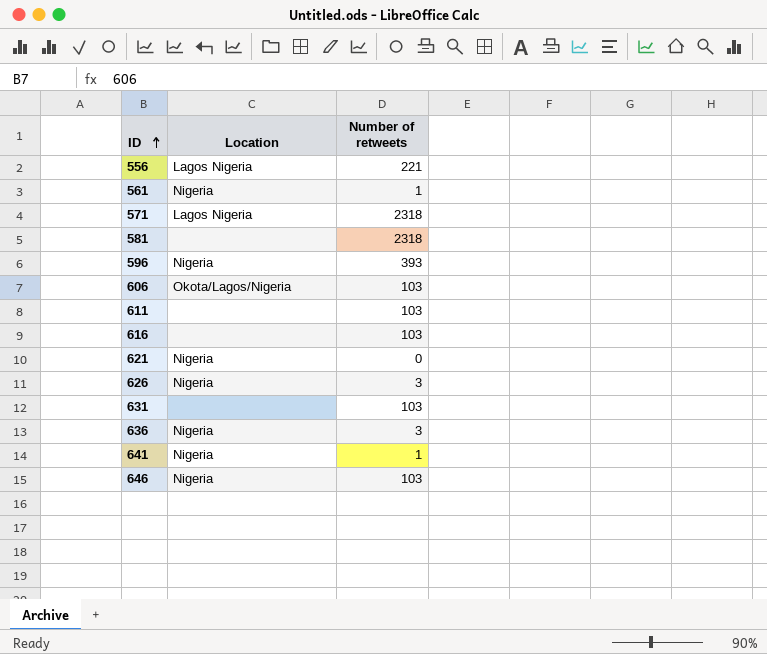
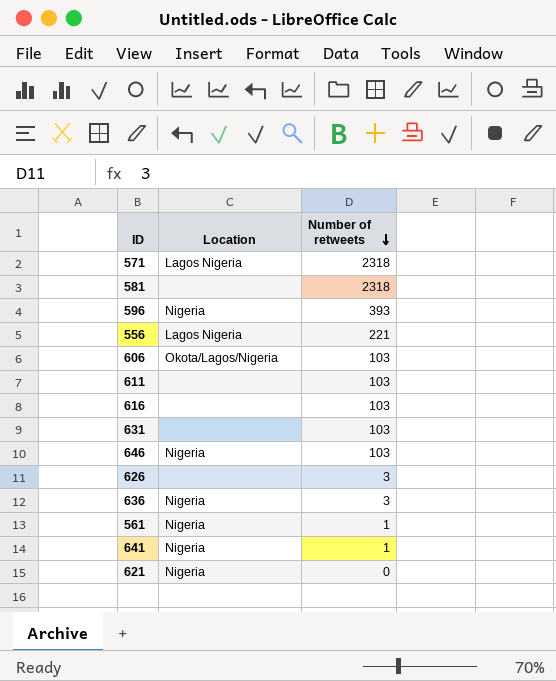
row order: ID ascending -> Number of retweets descending
626 | Location: Nigeria -> none

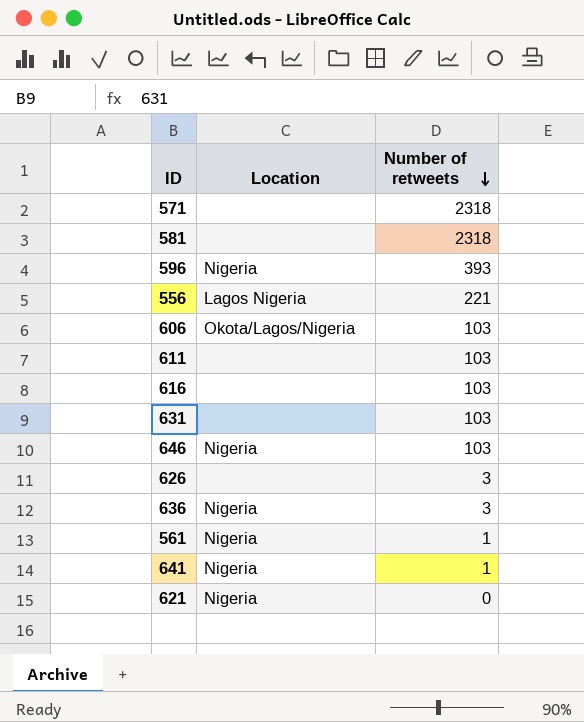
571 | Location: Lagos Nigeria -> none

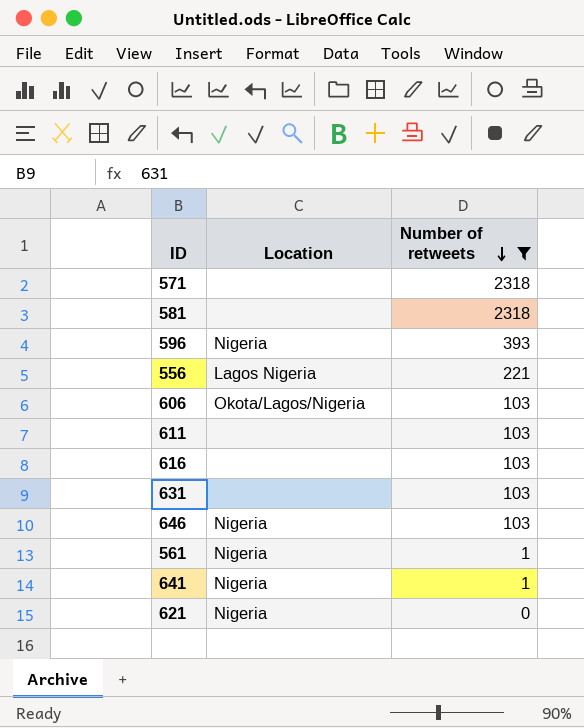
filter: none -> Number of retweets != 3

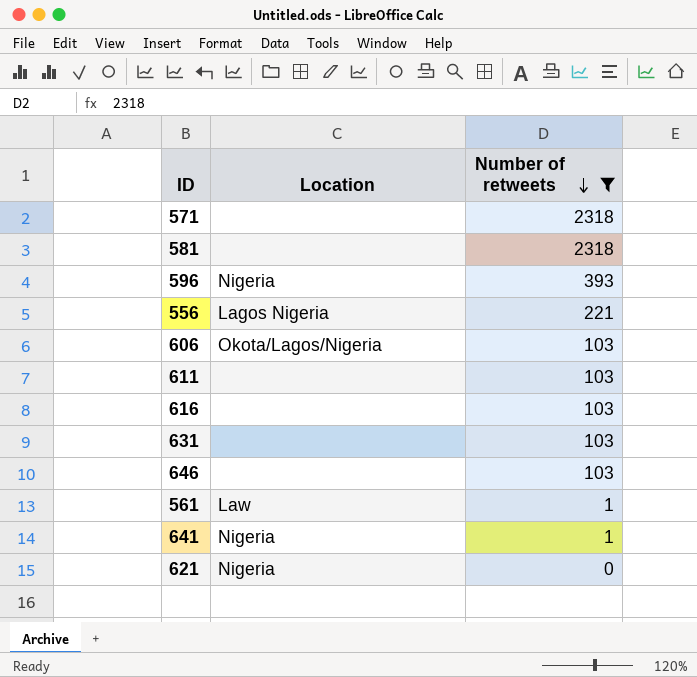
646 | Location: Nigeria -> none
561 | Location: Nigeria -> Law

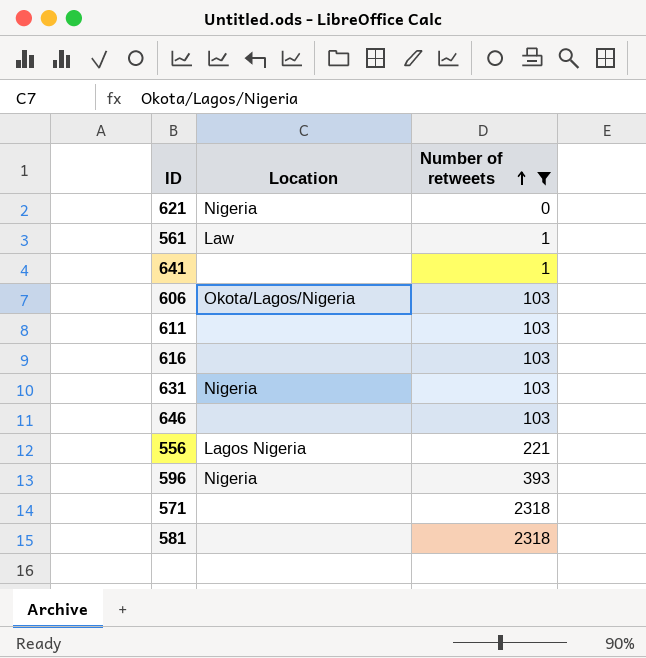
row order: Number of retweets descending -> Number of retweets ascending
641 | Location: Nigeria -> none
631 | Location: none -> Nigeria

